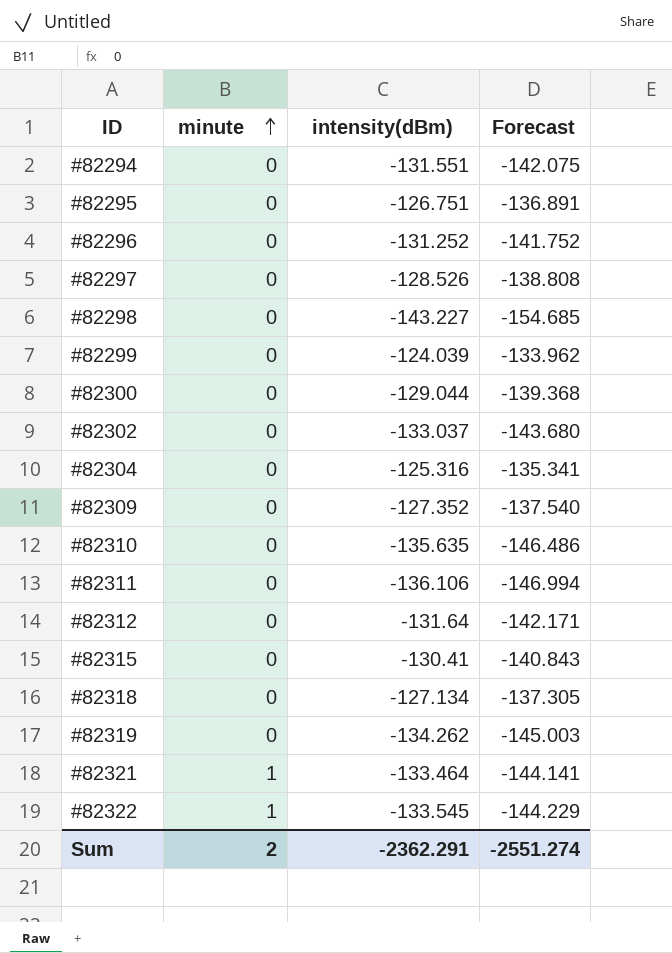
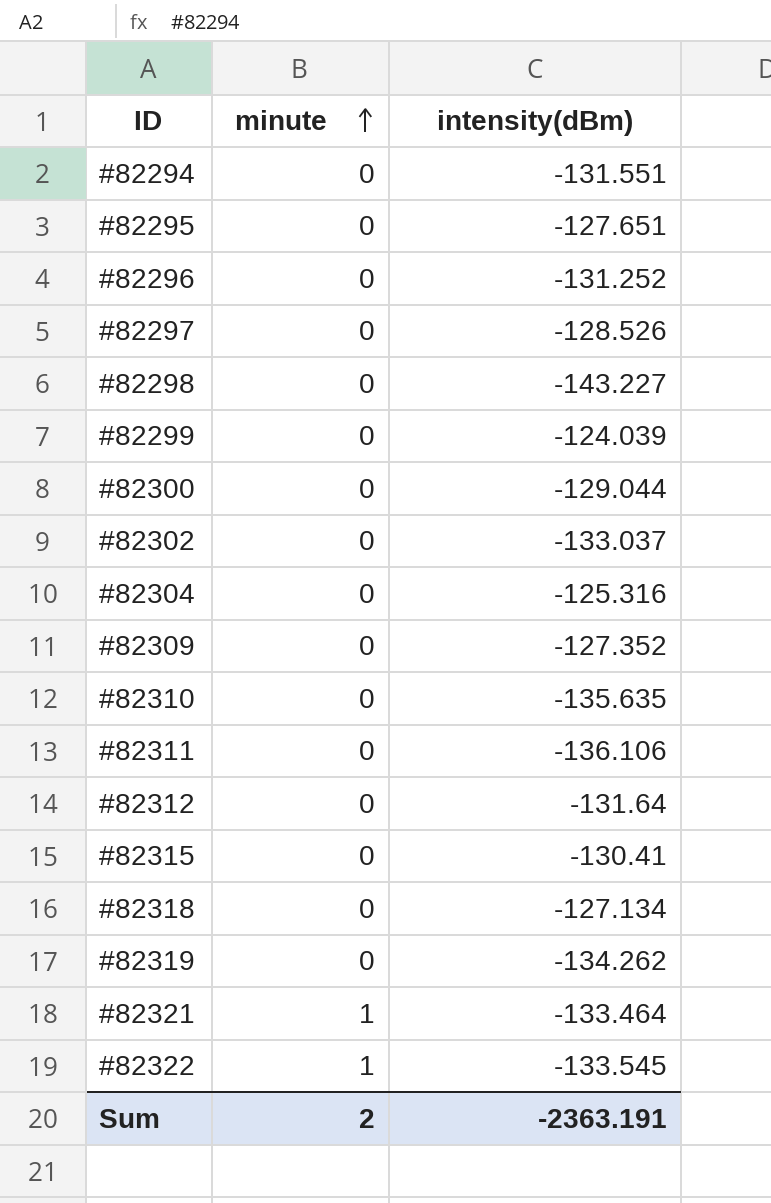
column Forecast | formula: [intensity(dBm)] * 1.08 -> none
#82295 | intensity(dBm): -126.751 -> -127.651
Sum | intensity(dBm): -2362.291 -> -2363.191

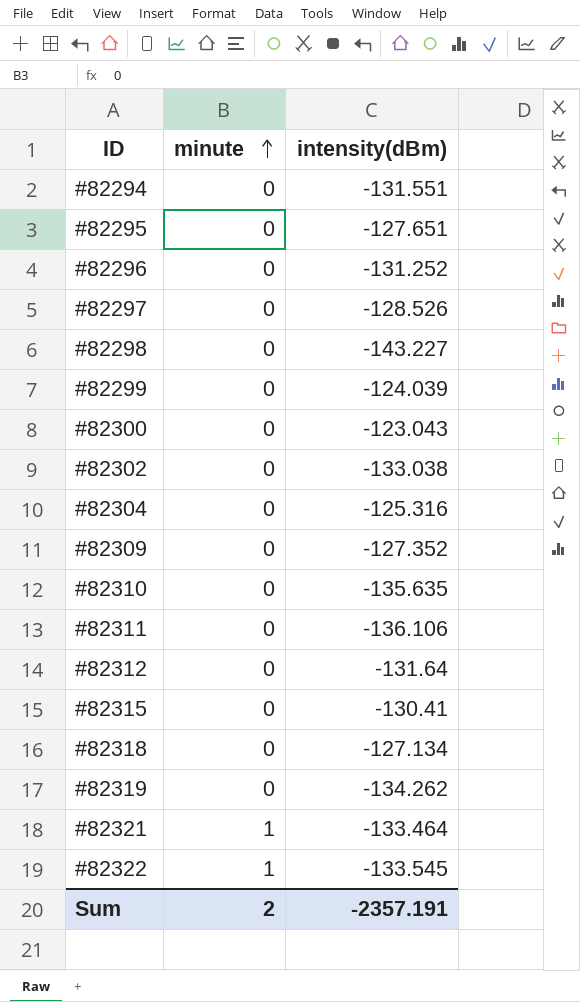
#82300 | intensity(dBm): -129.044 -> -123.043
#82302 | intensity(dBm): -133.037 -> -133.038
Sum | intensity(dBm): -2363.191 -> -2357.191

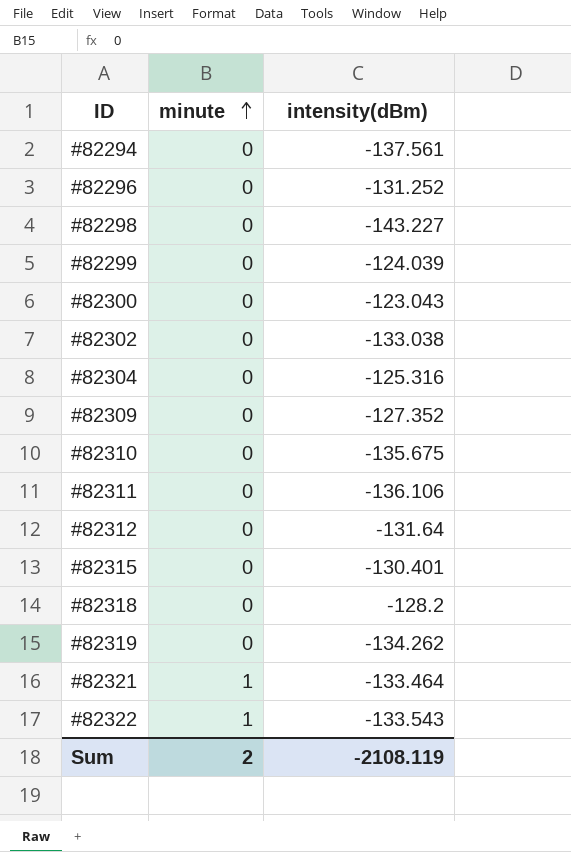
row #82295: 0 | -127.651 -> none
row #82297: 0 | -128.526 -> none
#82294 | intensity(dBm): -131.551 -> -137.561
#82310 | intensity(dBm): -135.635 -> -135.675
#82315 | intensity(dBm): -130.41 -> -130.401
#82318 | intensity(dBm): -127.134 -> -128.2
#82322 | intensity(dBm): -133.545 -> -133.543
Sum | intensity(dBm): -2357.191 -> -2108.119

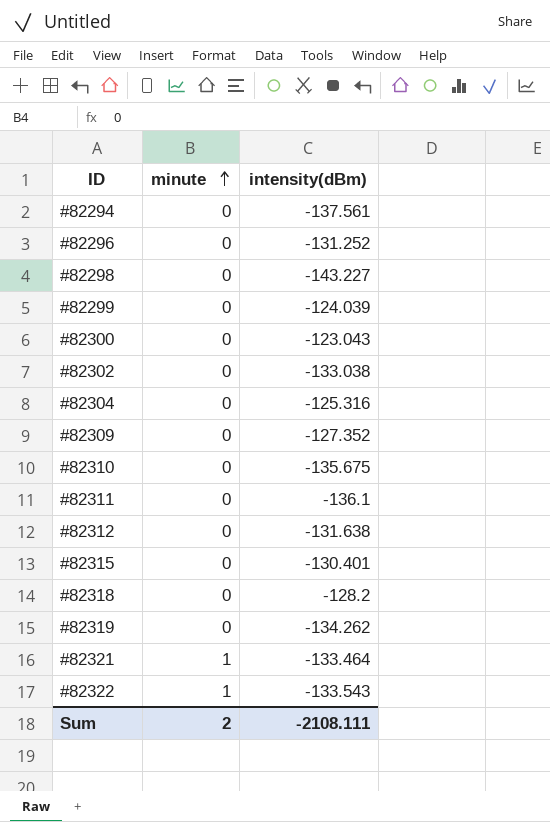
#82311 | intensity(dBm): -136.106 -> -136.1
#82312 | intensity(dBm): -131.64 -> -131.638
Sum | intensity(dBm): -2108.119 -> -2108.111

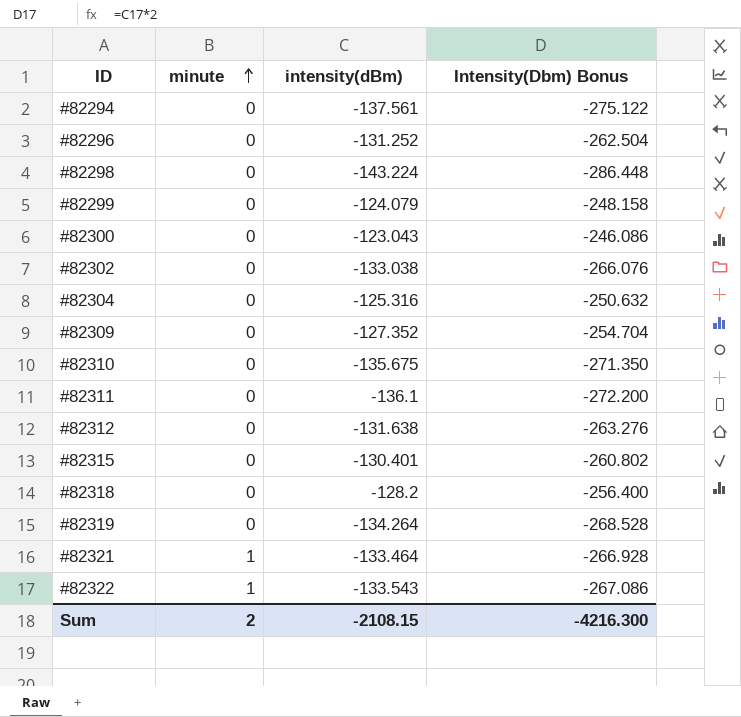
column Intensity(Dbm) Bonus | formula: none -> [intensity(dBm)] * 2
#82298 | intensity(dBm): -143.227 -> -143.224
#82299 | intensity(dBm): -124.039 -> -124.079
#82319 | intensity(dBm): -134.262 -> -134.264
Sum | intensity(dBm): -2108.111 -> -2108.15

